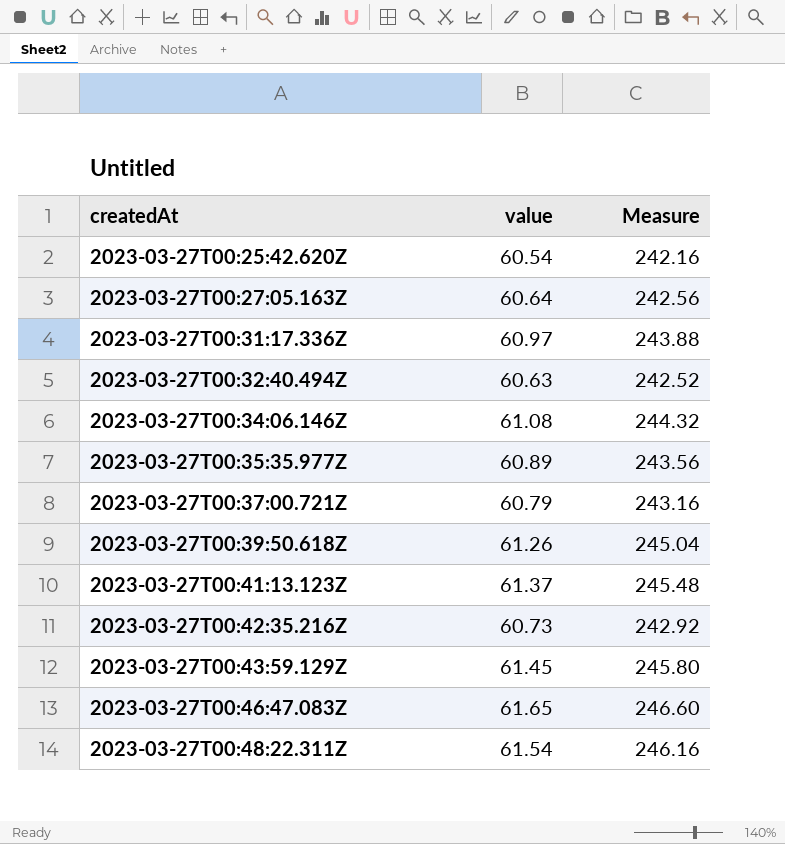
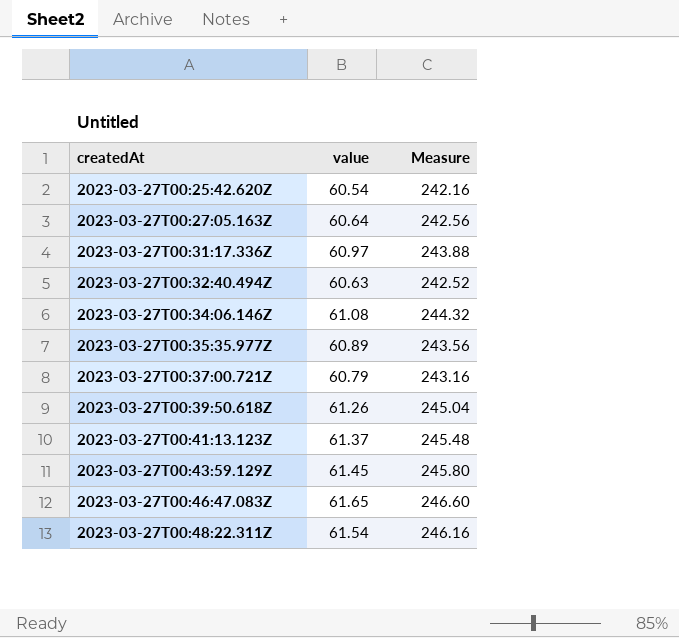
row 2023-03-27T00:42:35.216Z: 60.73 | 242.92 -> none

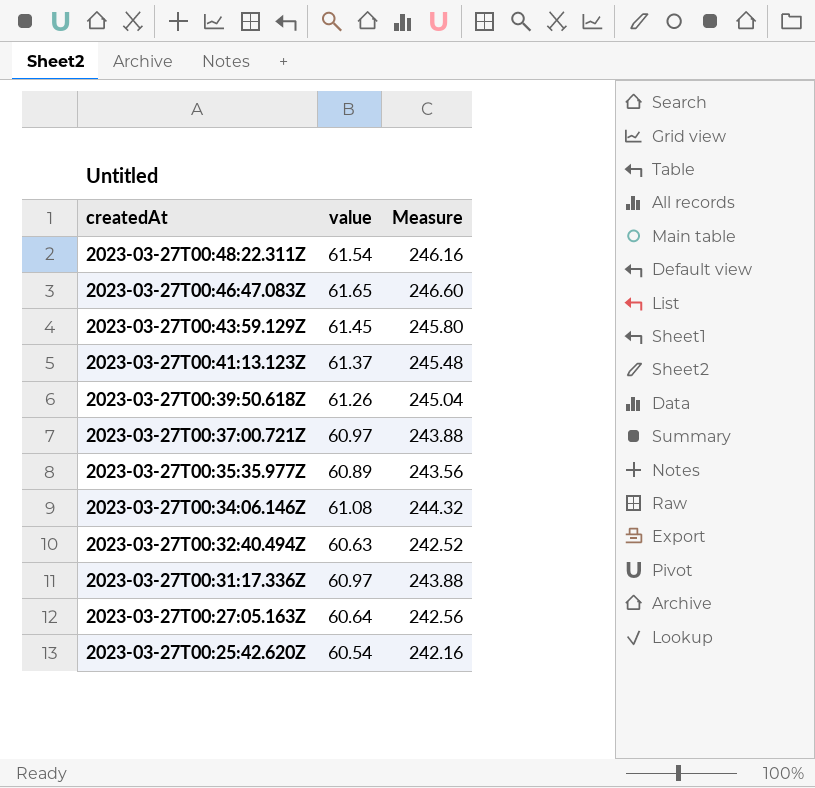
row order: createdAt ascending -> createdAt descending
2023-03-27T00:37:00.721Z | value: 60.79 -> 60.97
2023-03-27T00:37:00.721Z | Measure: 243.16 -> 243.88

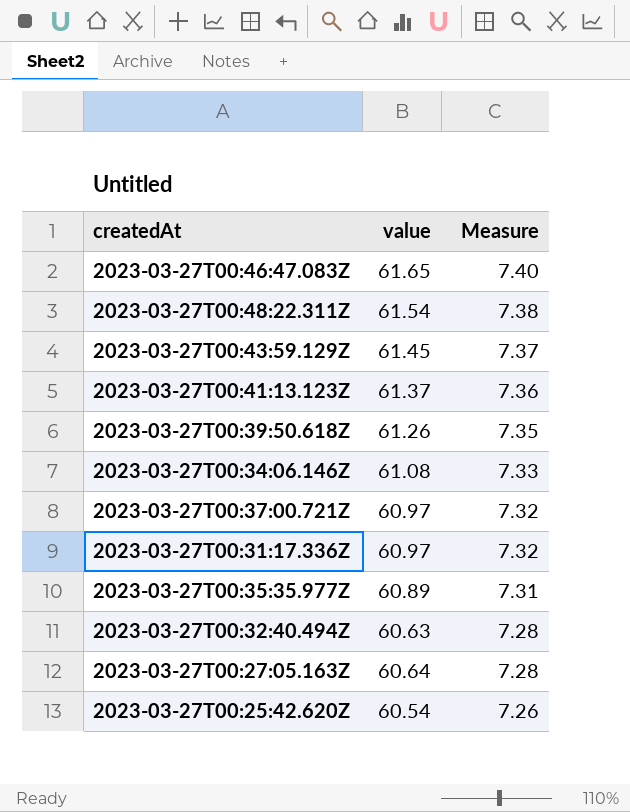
row order: createdAt descending -> Measure descending
column Measure | formula: [value] * 4 -> [value] * 0.12

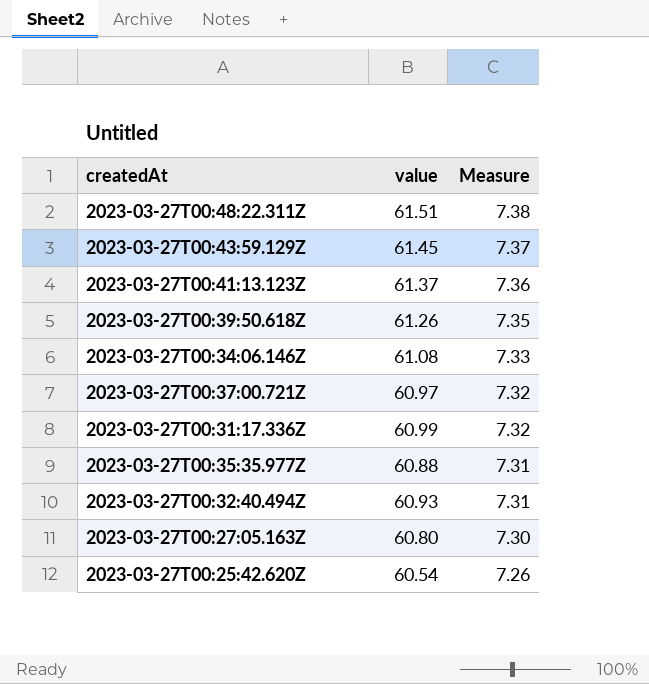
row 2023-03-27T00:46:47.083Z: 61.65 | 7.40 -> none
2023-03-27T00:48:22.311Z | value: 61.54 -> 61.51
2023-03-27T00:31:17.336Z | value: 60.97 -> 60.99
2023-03-27T00:35:35.977Z | value: 60.89 -> 60.88
2023-03-27T00:32:40.494Z | value: 60.63 -> 60.93
2023-03-27T00:32:40.494Z | Measure: 7.28 -> 7.31
2023-03-27T00:27:05.163Z | value: 60.64 -> 60.80
2023-03-27T00:27:05.163Z | Measure: 7.28 -> 7.30

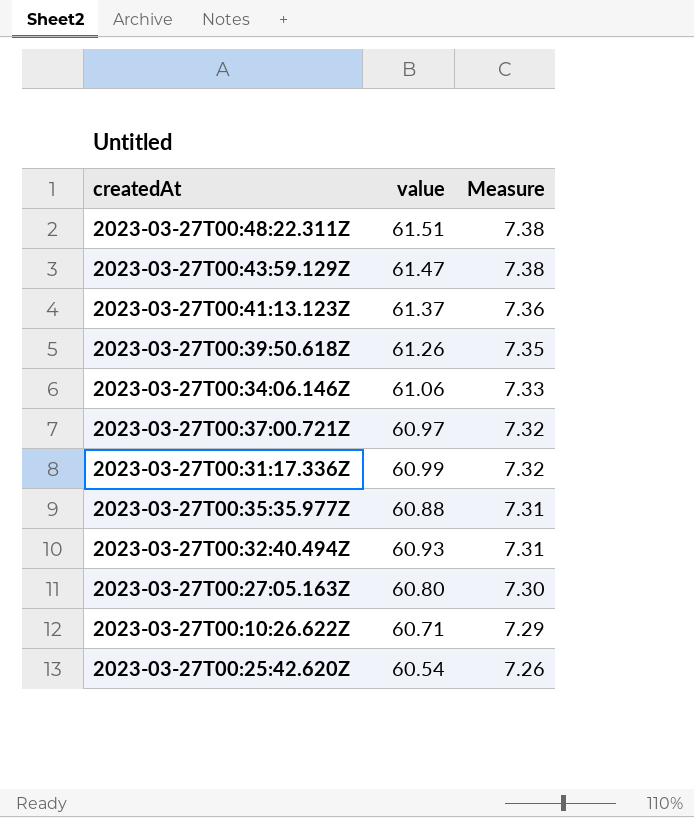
2023-03-27T00:43:59.129Z | value: 61.45 -> 61.47
2023-03-27T00:43:59.129Z | Measure: 7.37 -> 7.38
2023-03-27T00:34:06.146Z | value: 61.08 -> 61.06
row 2023-03-27T00:10:26.622Z: none -> 60.71 | 7.29

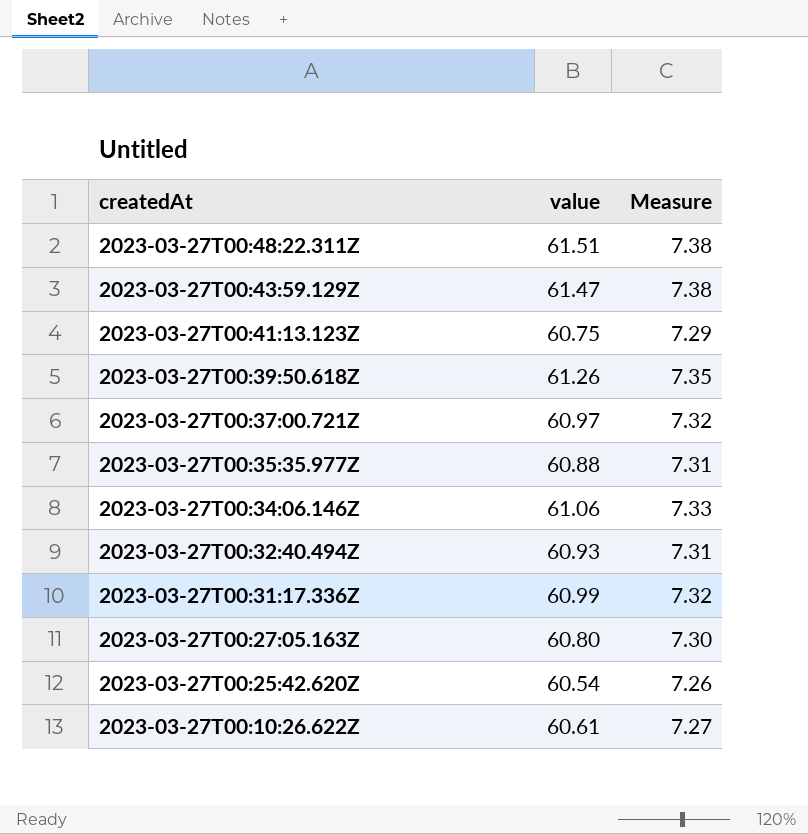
row order: Measure descending -> createdAt descending
2023-03-27T00:41:13.123Z | value: 61.37 -> 60.75
2023-03-27T00:41:13.123Z | Measure: 7.36 -> 7.29
2023-03-27T00:10:26.622Z | value: 60.71 -> 60.61
2023-03-27T00:10:26.622Z | Measure: 7.29 -> 7.27

